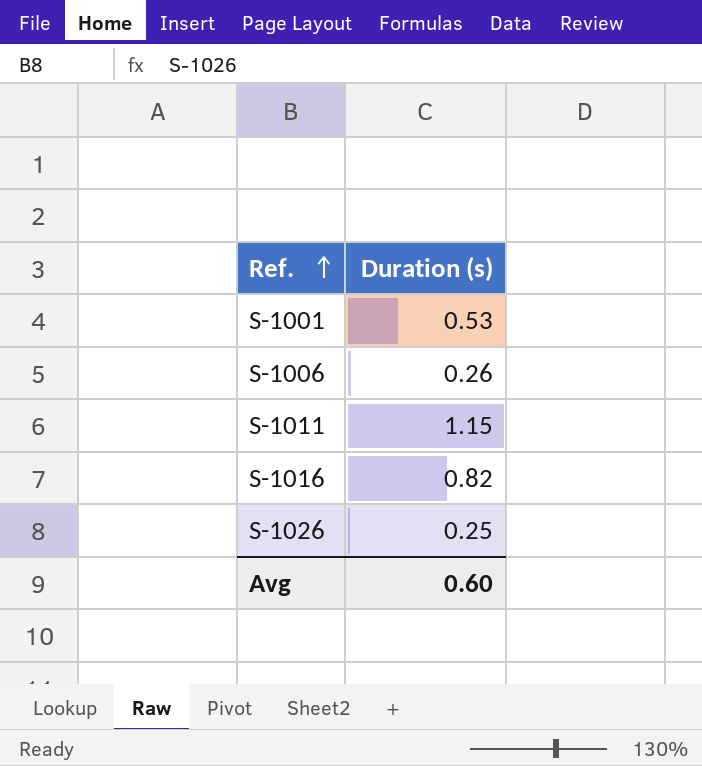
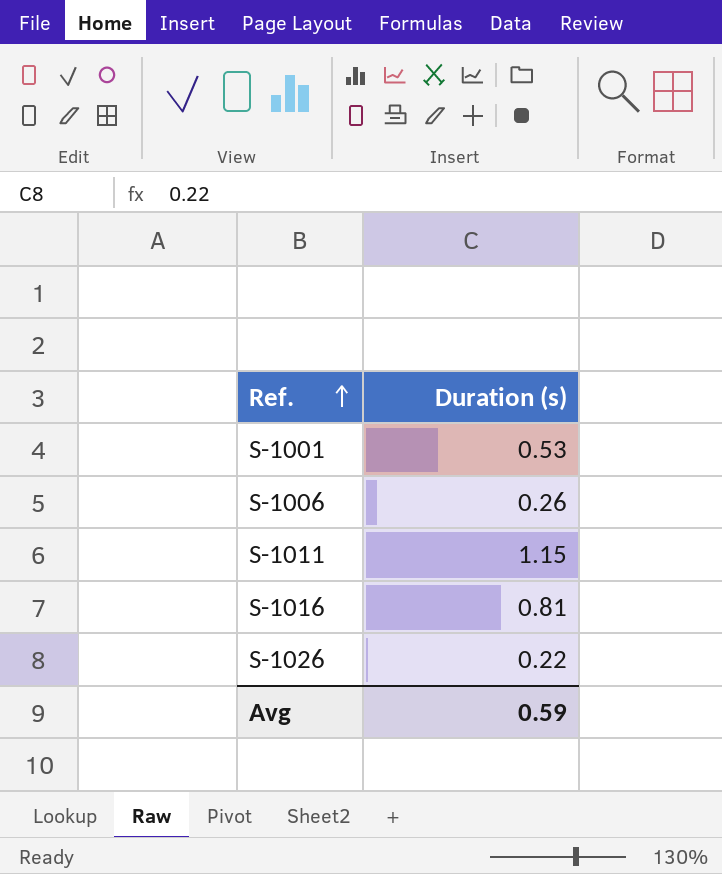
S-1016 | Duration (s): 0.82 -> 0.81
S-1026 | Duration (s): 0.25 -> 0.22
Avg | Duration (s): 0.60 -> 0.59

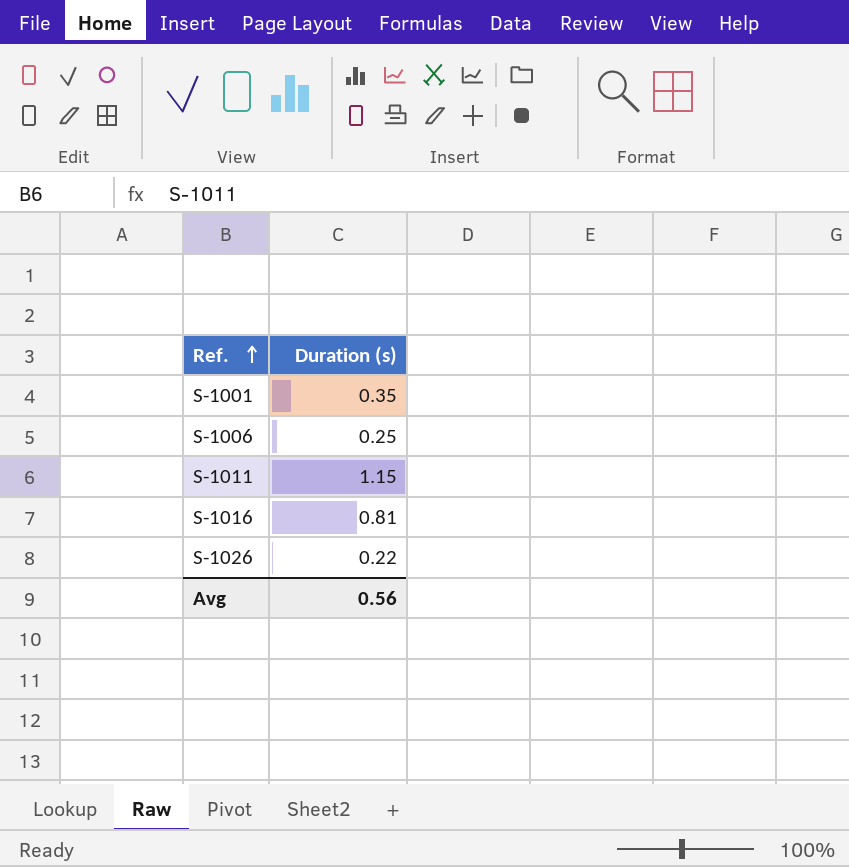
S-1001 | Duration (s): 0.53 -> 0.35
S-1006 | Duration (s): 0.26 -> 0.25
Avg | Duration (s): 0.59 -> 0.56

